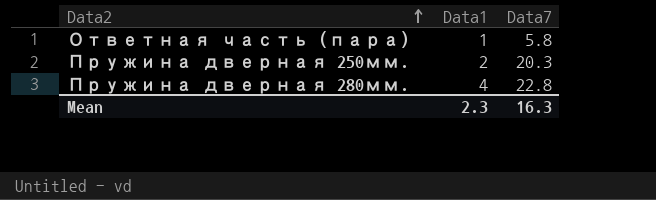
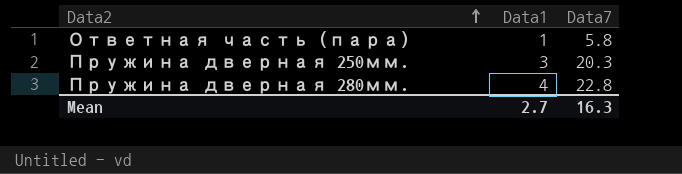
Пружина дверная 250мм. | Data1: 2 -> 3
Mean | Data1: 2.3 -> 2.7

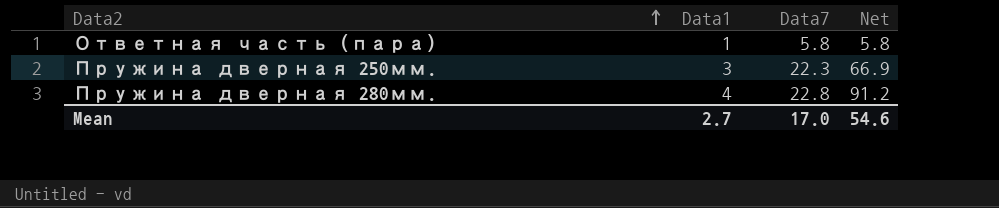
column Net | formula: none -> [Data1] * [Data7]
Пружина дверная 250мм. | Data7: 20.3 -> 22.3
Mean | Data7: 16.3 -> 17.0

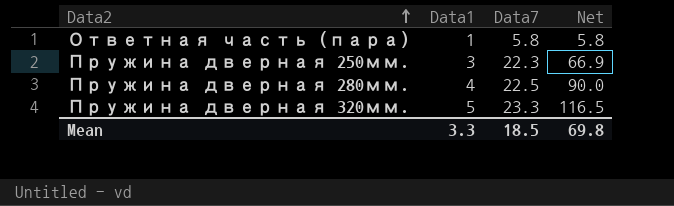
Пружина дверная 280мм. | Data7: 22.8 -> 22.5
Пружина дверная 280мм. | Net: 91.2 -> 90.0
row Пружина дверная 320мм.: none -> 5 | 23.3 | 116.5
Mean | Data1: 2.7 -> 3.3
Mean | Data7: 17.0 -> 18.5
Mean | Net: 54.6 -> 69.8

